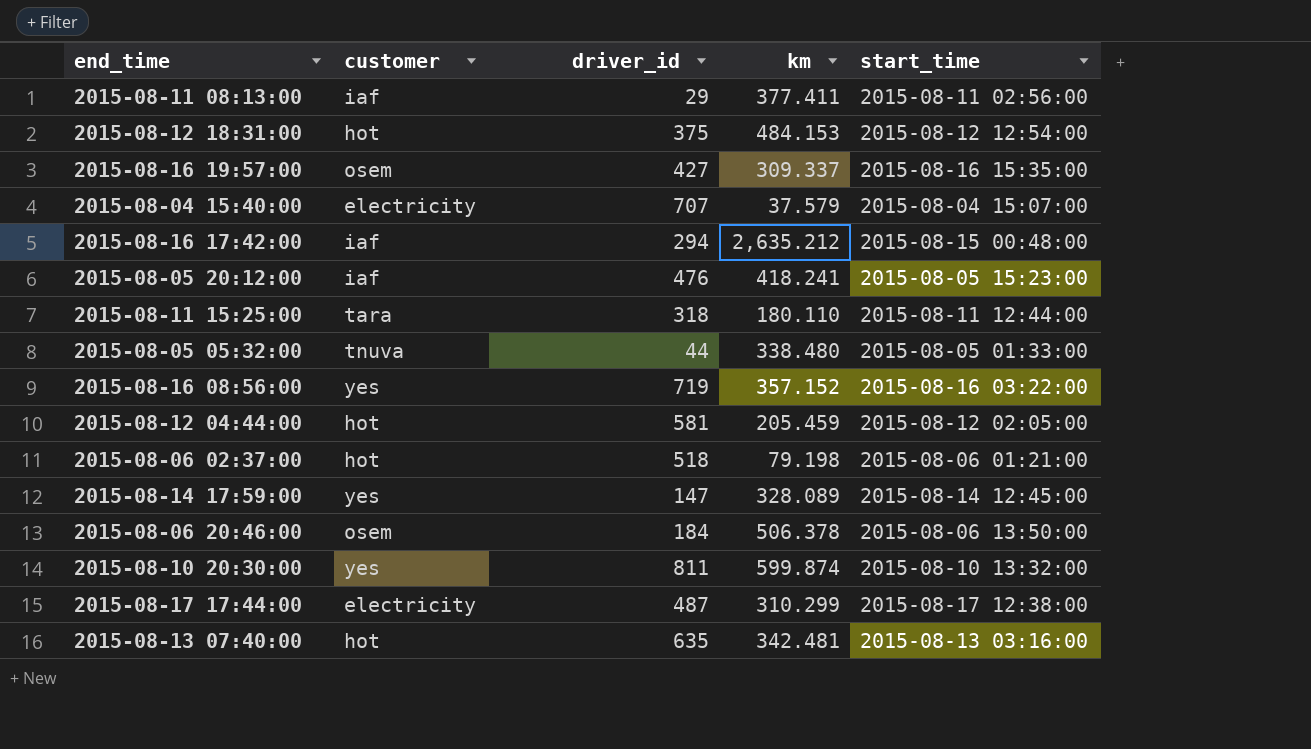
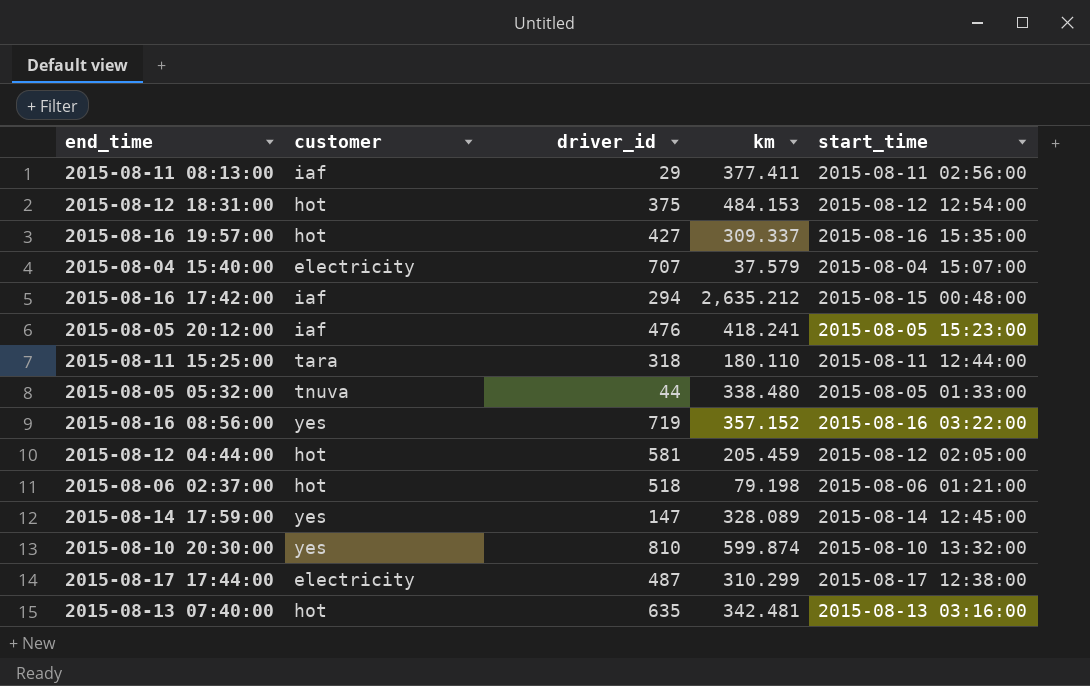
row 2015-08-06 20:46:00: osem | 184 | 506.378 | 2015-08-06 13:50:00 -> none
2015-08-16 19:57:00 | customer: osem -> hot
2015-08-10 20:30:00 | driver_id: 811 -> 810

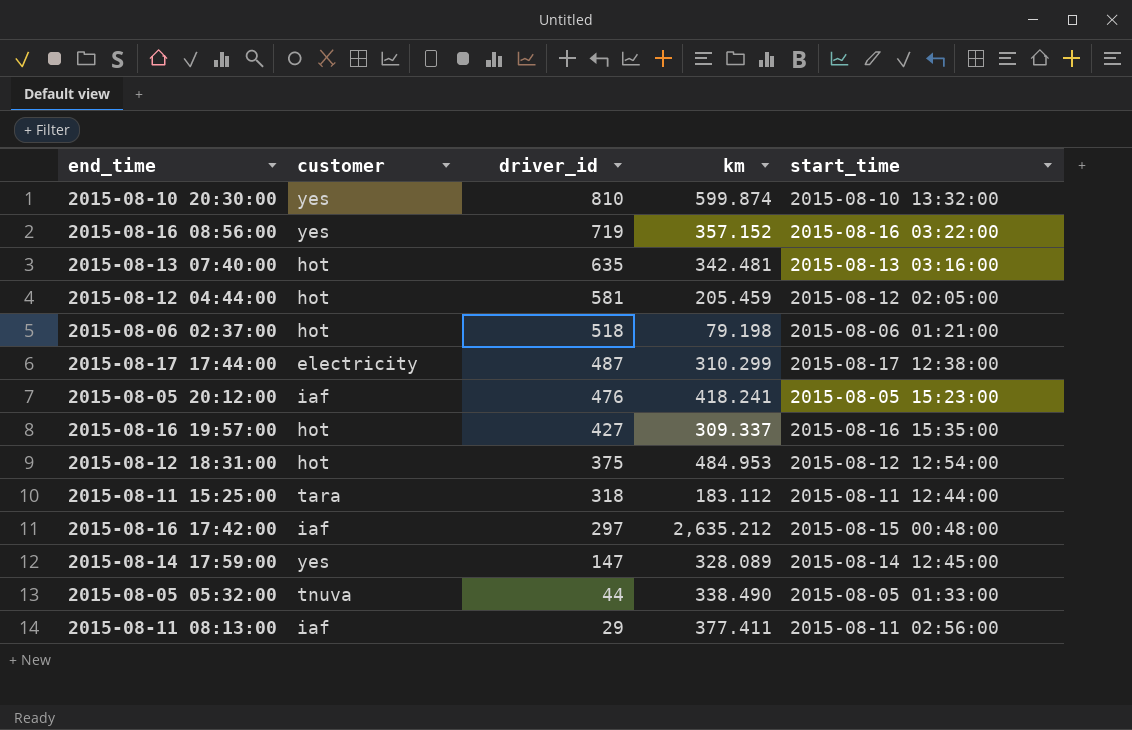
row order: none -> driver_id descending
row 2015-08-04 15:40:00: electricity | 707 | 37.579 | 2015-08-04 15:07:00 -> none
2015-08-12 18:31:00 | km: 484.153 -> 484.953
2015-08-11 15:25:00 | km: 180.110 -> 183.112
2015-08-16 17:42:00 | driver_id: 294 -> 297
2015-08-05 05:32:00 | km: 338.480 -> 338.490

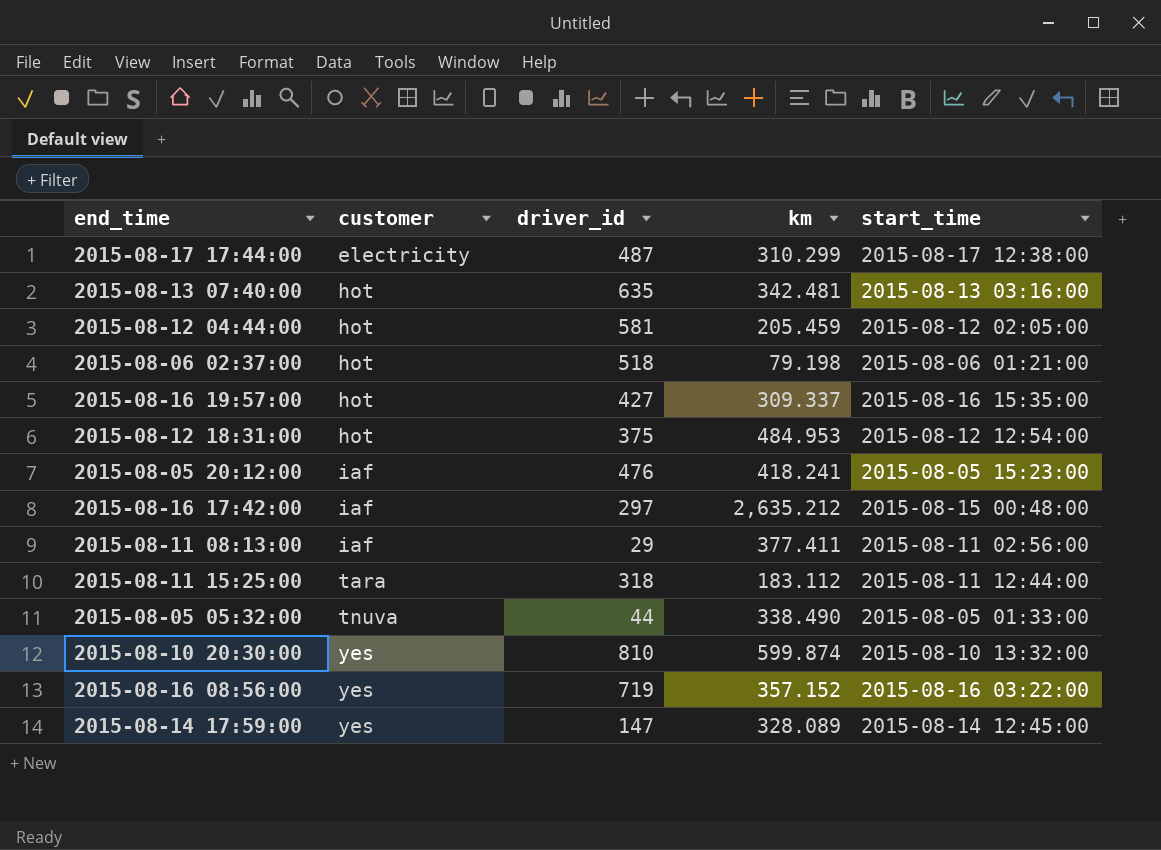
row order: driver_id descending -> customer ascending

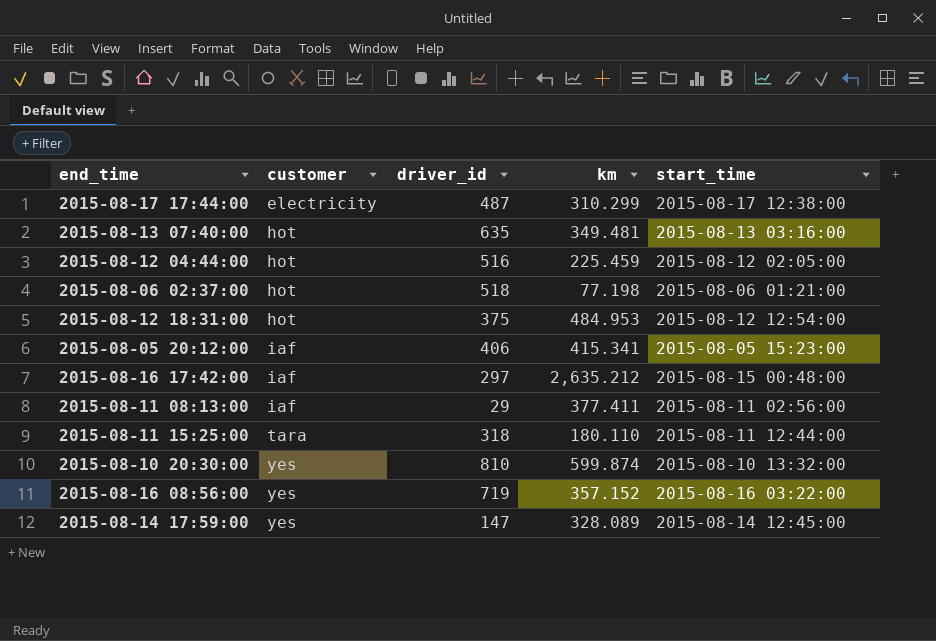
row 2015-08-16 19:57:00: hot | 427 | 309.337 | 2015-08-16 15:35:00 -> none
row 2015-08-05 05:32:00: tnuva | 44 | 338.490 | 2015-08-05 01:33:00 -> none
2015-08-13 07:40:00 | km: 342.481 -> 349.481
2015-08-12 04:44:00 | driver_id: 581 -> 516
2015-08-12 04:44:00 | km: 205.459 -> 225.459
2015-08-06 02:37:00 | km: 79.198 -> 77.198
2015-08-05 20:12:00 | driver_id: 476 -> 406
2015-08-05 20:12:00 | km: 418.241 -> 415.341
2015-08-11 15:25:00 | km: 183.112 -> 180.110

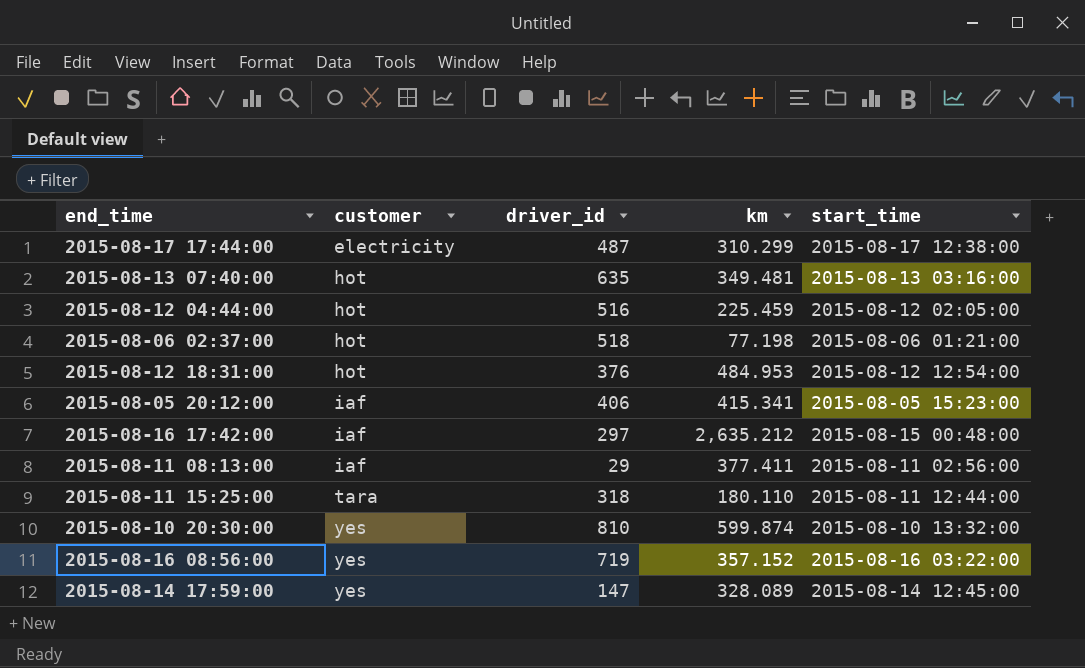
2015-08-12 18:31:00 | driver_id: 375 -> 376

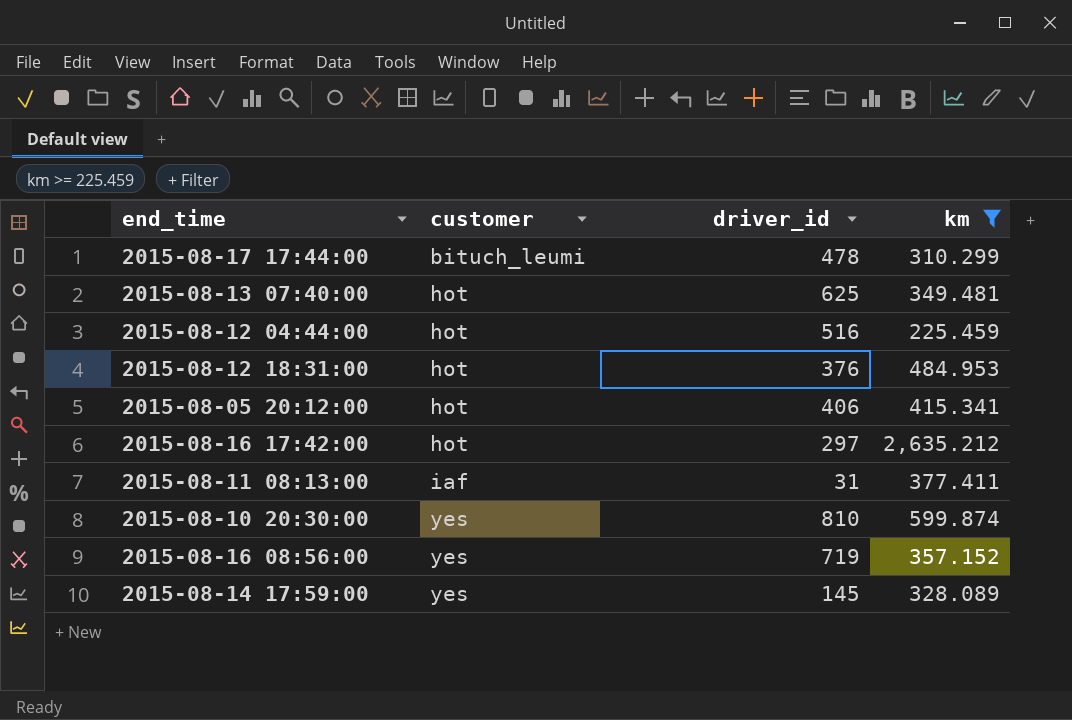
filter: none -> km >= 225.459
column start_time | position: 5 -> none
2015-08-17 17:44:00 | customer: electricity -> bituch_leumi
2015-08-17 17:44:00 | driver_id: 487 -> 478
2015-08-13 07:40:00 | driver_id: 635 -> 625
2015-08-05 20:12:00 | customer: iaf -> hot
2015-08-16 17:42:00 | customer: iaf -> hot
2015-08-11 08:13:00 | driver_id: 29 -> 31
2015-08-14 17:59:00 | driver_id: 147 -> 145

